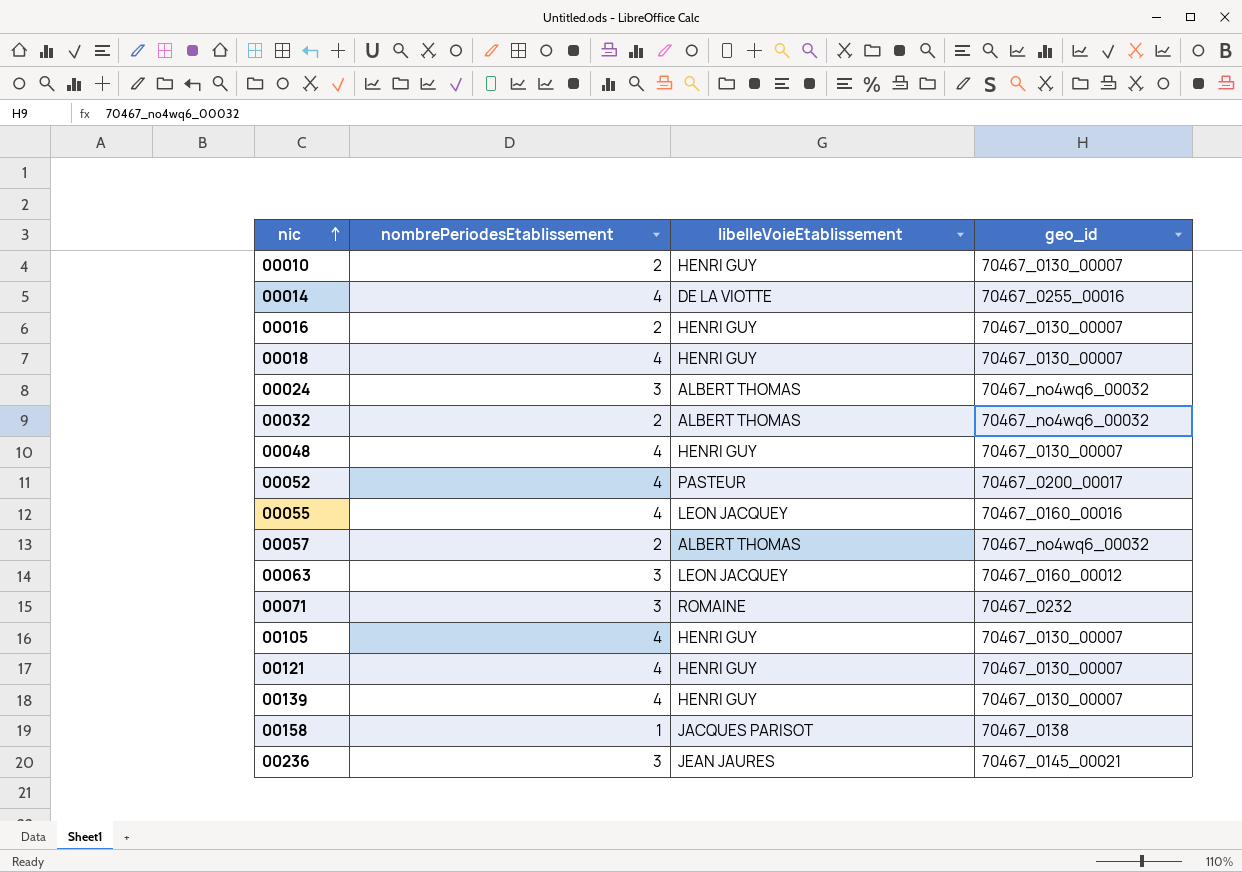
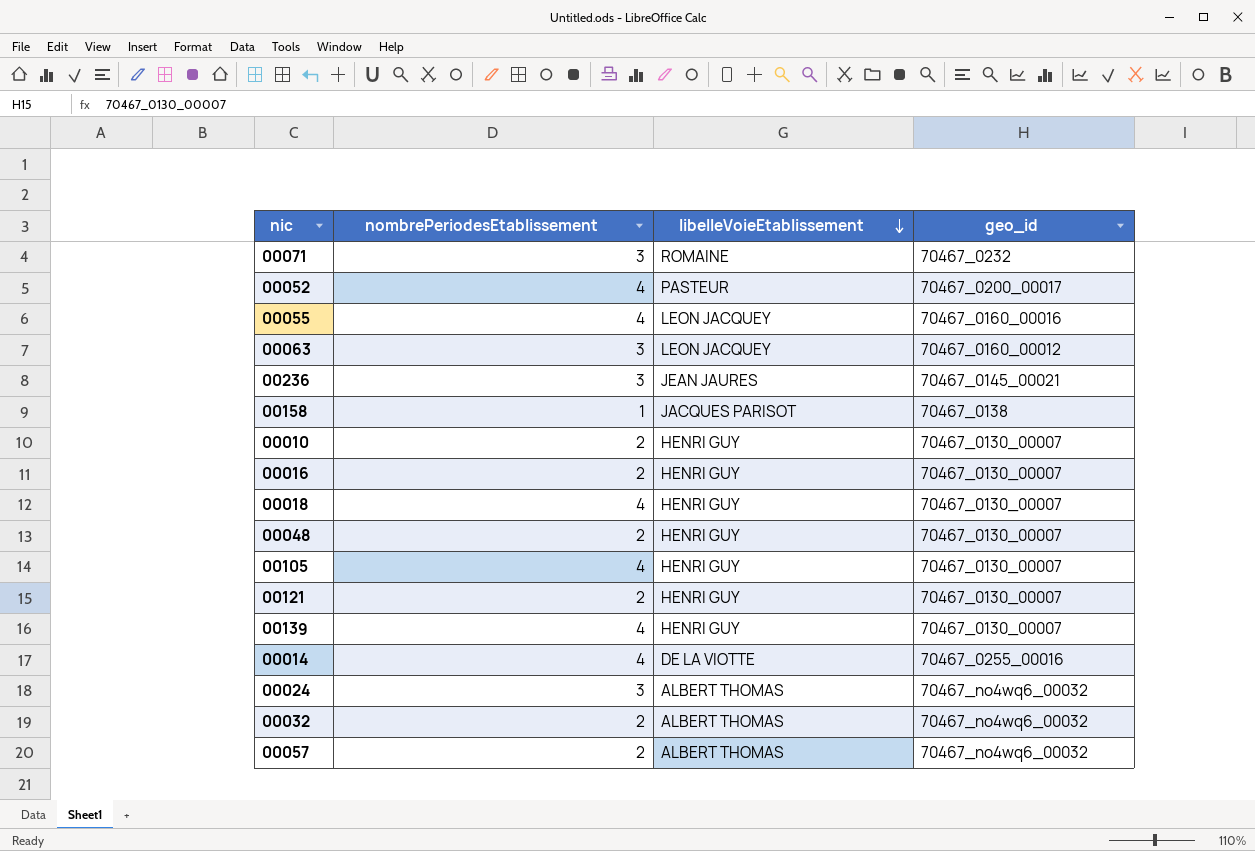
row order: nic ascending -> libelleVoieEtablissement descending
00048 | nombrePeriodesEtablissement: 4 -> 2
00121 | nombrePeriodesEtablissement: 4 -> 2

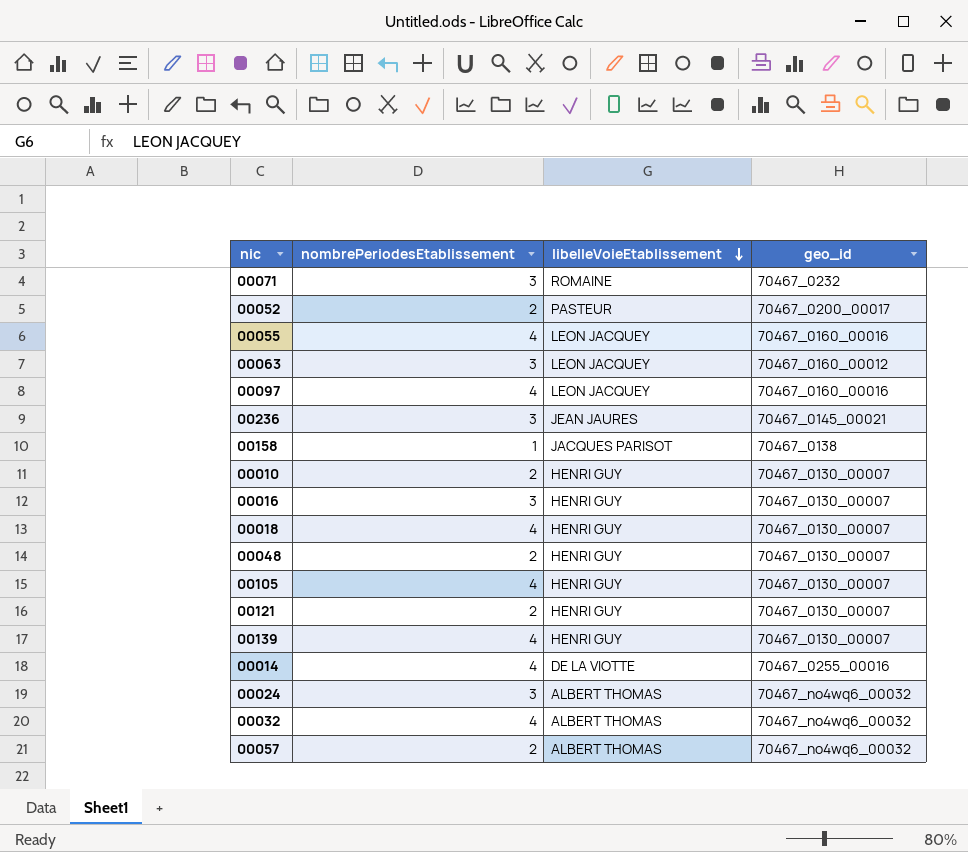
00052 | nombrePeriodesEtablissement: 4 -> 2
row 00097: none -> 4 | LEON JACQUEY | 70467_0160_00016
00016 | nombrePeriodesEtablissement: 2 -> 3
00032 | nombrePeriodesEtablissement: 2 -> 4

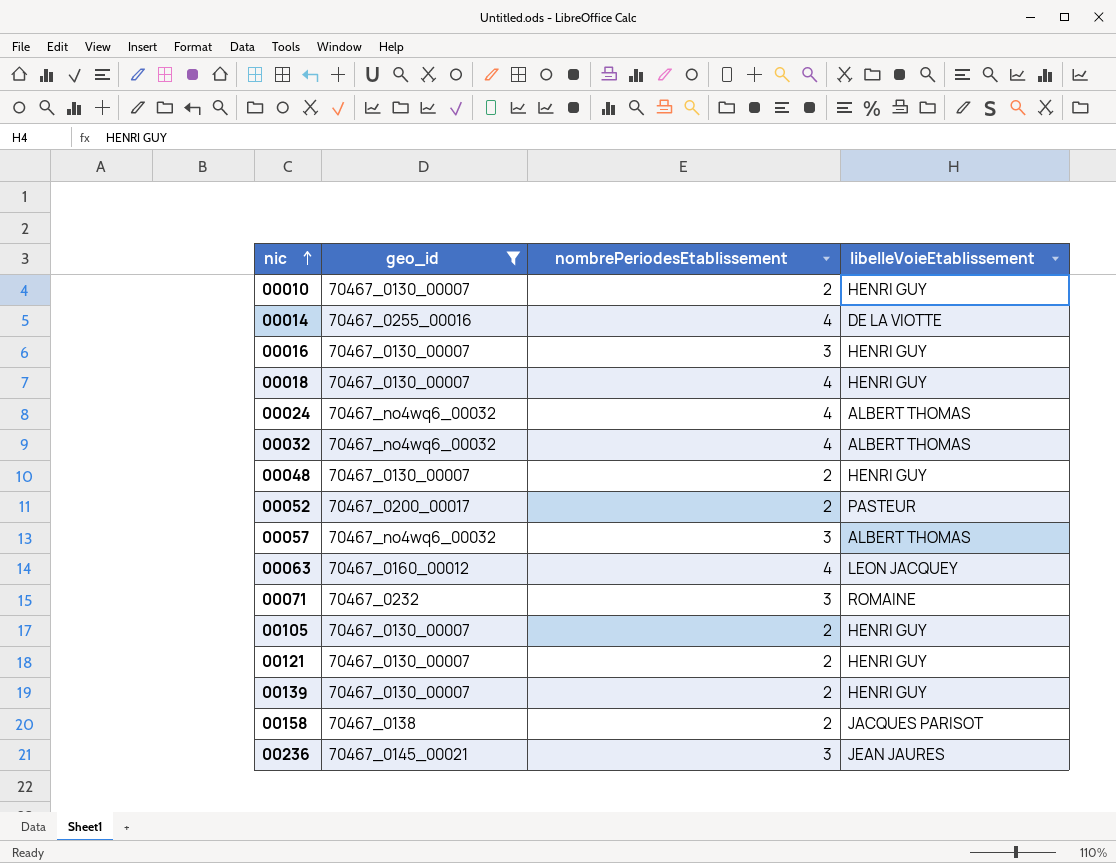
filter: none -> geo_id != 70467_0160_00016
row order: libelleVoieEtablissement descending -> nic ascending
column geo_id | position: 4 -> 2
00024 | nombrePeriodesEtablissement: 3 -> 4
00057 | nombrePeriodesEtablissement: 2 -> 3
00063 | nombrePeriodesEtablissement: 3 -> 4
00105 | nombrePeriodesEtablissement: 4 -> 2
00139 | nombrePeriodesEtablissement: 4 -> 2
00158 | nombrePeriodesEtablissement: 1 -> 2

